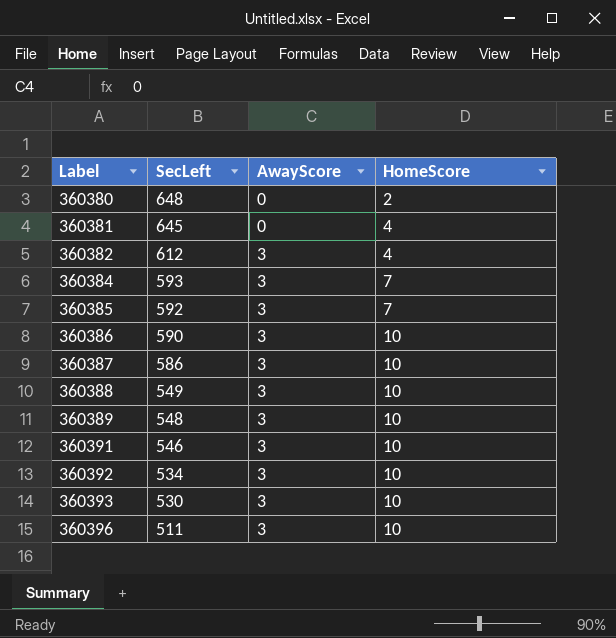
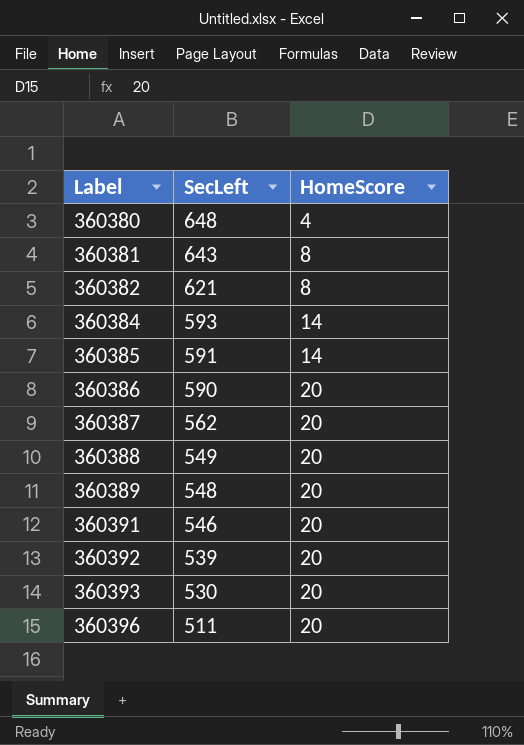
column AwayScore | position: 3 -> none
360380 | HomeScore: 2 -> 4
360381 | SecLeft: 645 -> 643
360381 | HomeScore: 4 -> 8
360382 | SecLeft: 612 -> 621
360382 | HomeScore: 4 -> 8
360384 | HomeScore: 7 -> 14
360385 | SecLeft: 592 -> 591
360385 | HomeScore: 7 -> 14
360386 | HomeScore: 10 -> 20
360387 | SecLeft: 586 -> 562
360387 | HomeScore: 10 -> 20
360388 | HomeScore: 10 -> 20
360389 | HomeScore: 10 -> 20
360391 | HomeScore: 10 -> 20
360392 | SecLeft: 534 -> 539
360392 | HomeScore: 10 -> 20
360393 | HomeScore: 10 -> 20
360396 | HomeScore: 10 -> 20

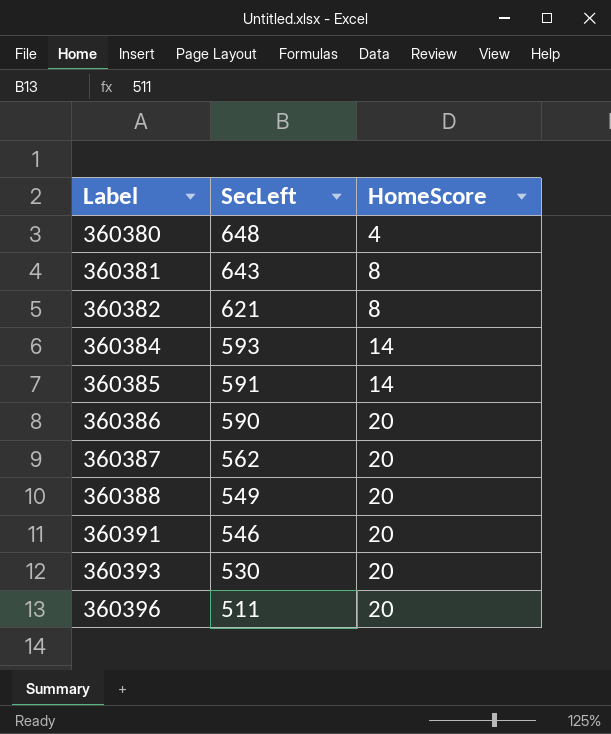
row 360389: 548 | 20 -> none
row 360392: 539 | 20 -> none

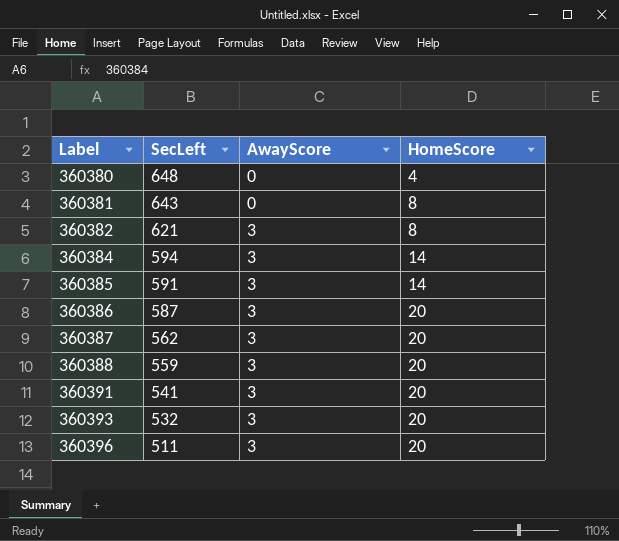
column AwayScore | position: none -> 3
360384 | SecLeft: 593 -> 594
360386 | SecLeft: 590 -> 587
360388 | SecLeft: 549 -> 559
360391 | SecLeft: 546 -> 541
360393 | SecLeft: 530 -> 532

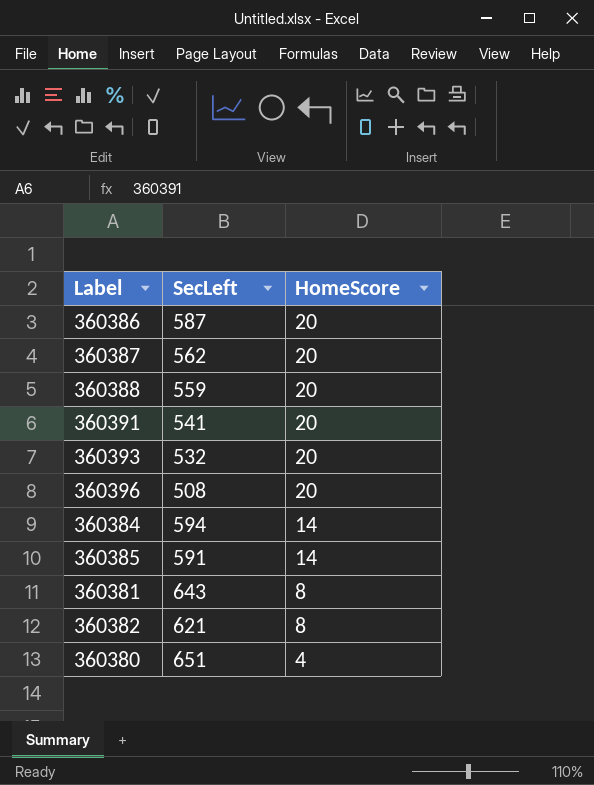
row order: Label ascending -> HomeScore descending
column AwayScore | position: 3 -> none
360396 | SecLeft: 511 -> 508
360380 | SecLeft: 648 -> 651

